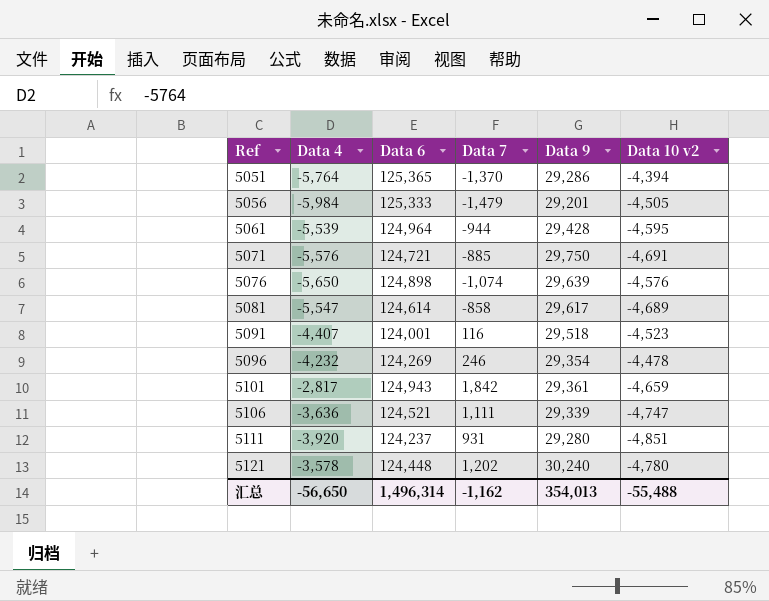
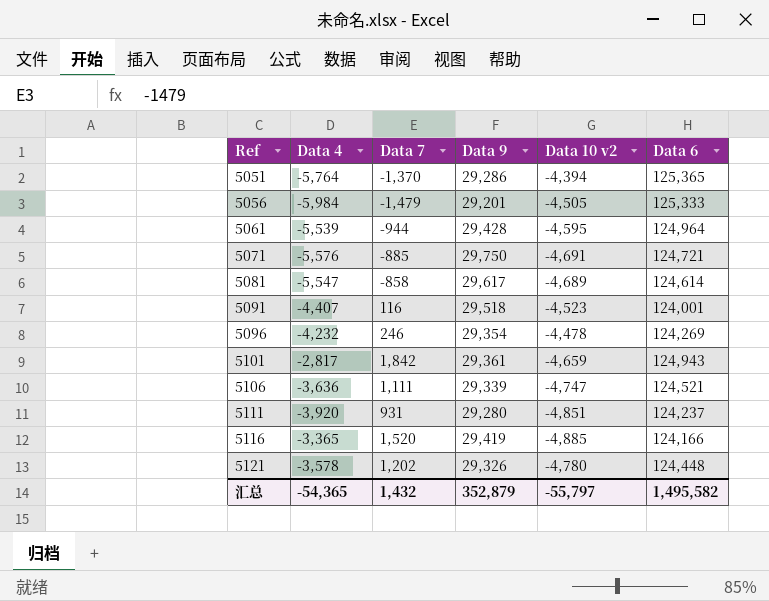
column Data 6 | position: 3 -> 6
row 5076: -5,650 | 124,898 | -1,074 | 29,639 | -4,576 -> none
row 5116: none -> -3,365 | 1,520 | 29,419 | -4,885 | 124,166
5121 | Data 9: 30,240 -> 29,326
汇总 | Data 4: -56,650 -> -54,365
汇总 | Data 7: -1,162 -> 1,432
汇总 | Data 9: 354,013 -> 352,879
汇总 | Data 10 v2: -55,488 -> -55,797
汇总 | Data 6: 1,496,314 -> 1,495,582

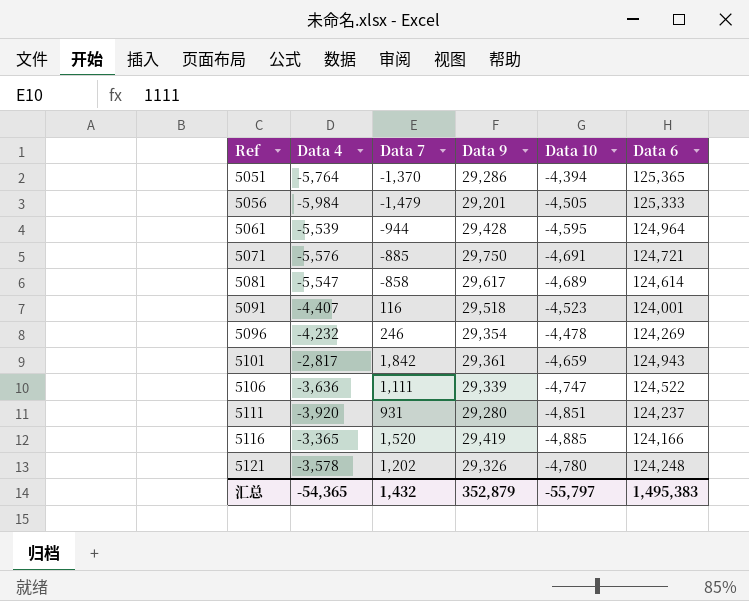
column name: Data 10 v2 -> Data 10
5106 | Data 6: 124,521 -> 124,522
5121 | Data 6: 124,448 -> 124,248
汇总 | Data 6: 1,495,582 -> 1,495,383

